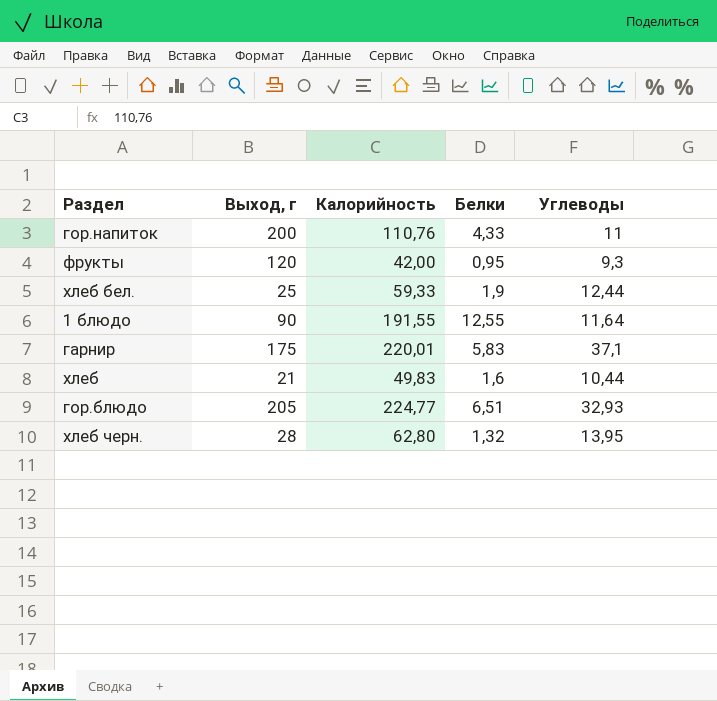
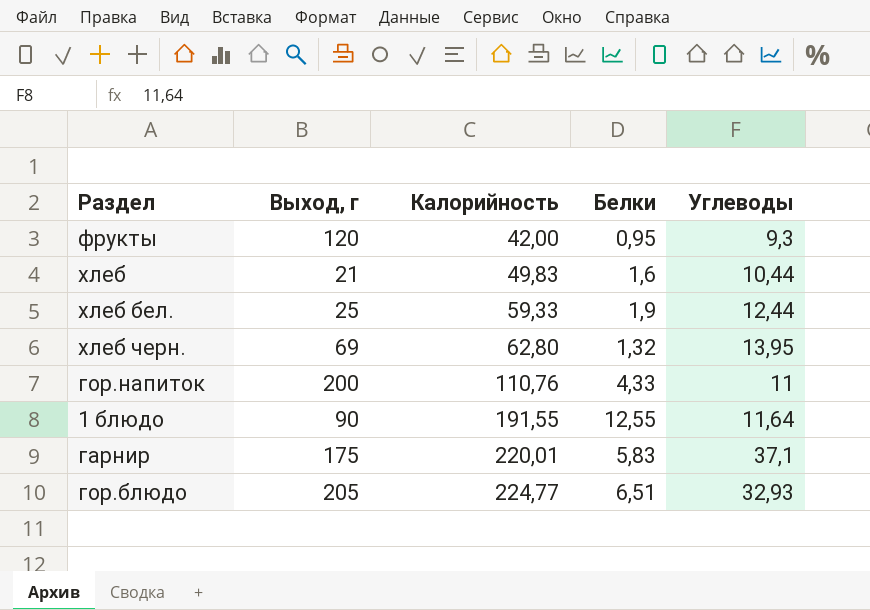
row order: none -> Калорийность ascending
хлеб черн. | Выход, г: 28 -> 69

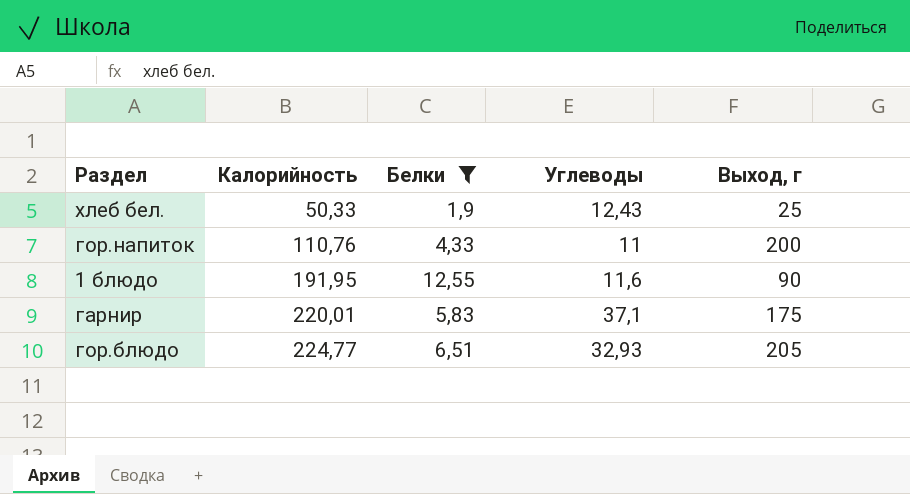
filter: none -> Белки >= 1,9
column Выход, г | position: 2 -> 5
хлеб бел. | Калорийность: 59,33 -> 50,33
хлеб бел. | Углеводы: 12,44 -> 12,43
1 блюдо | Калорийность: 191,55 -> 191,95
1 блюдо | Углеводы: 11,64 -> 11,6

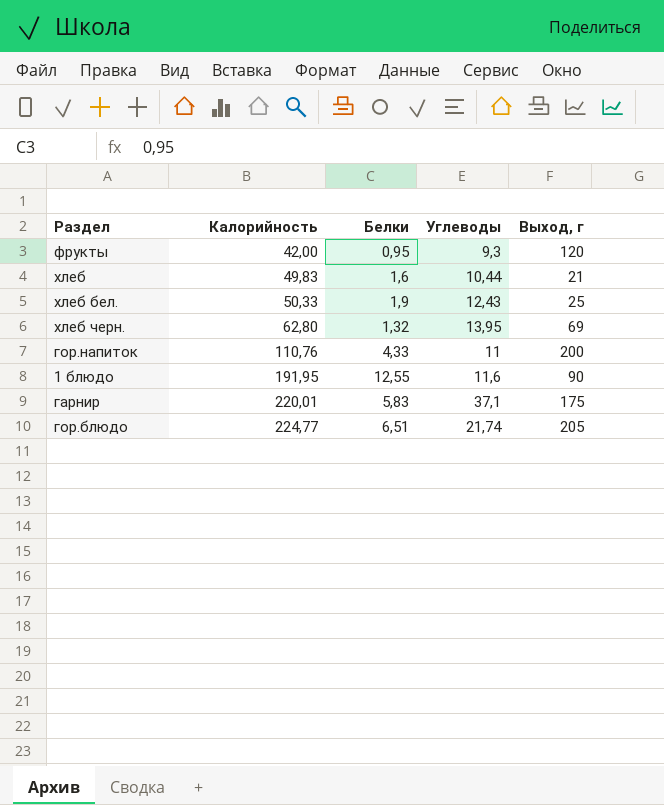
filter: Белки >= 1,9 -> none
гор.блюдо | Углеводы: 32,93 -> 21,74

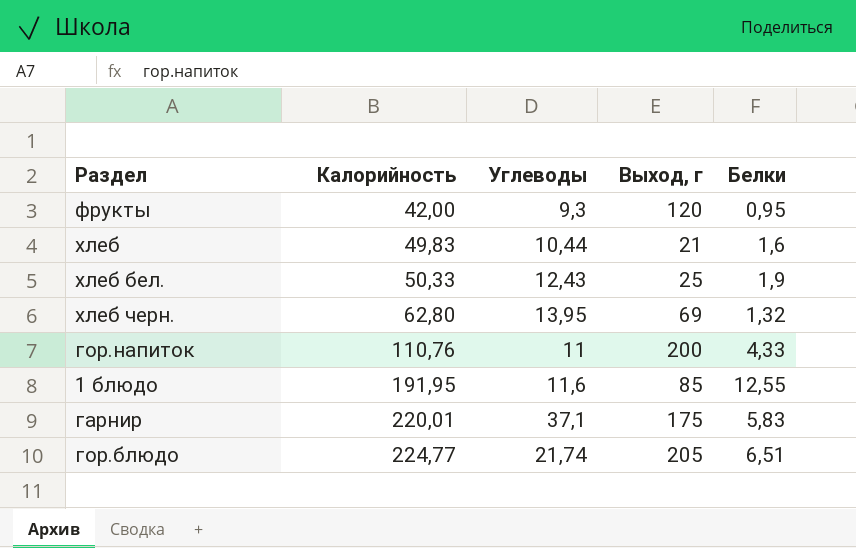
column Белки | position: 3 -> 5
1 блюдо | Выход, г: 90 -> 85

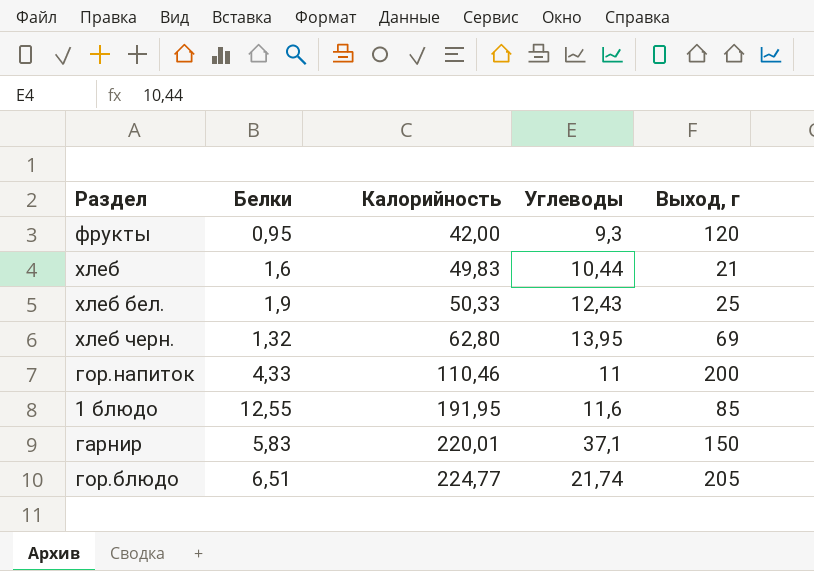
column Белки | position: 5 -> 2
гор.напиток | Калорийность: 110,76 -> 110,46
гарнир | Выход, г: 175 -> 150

